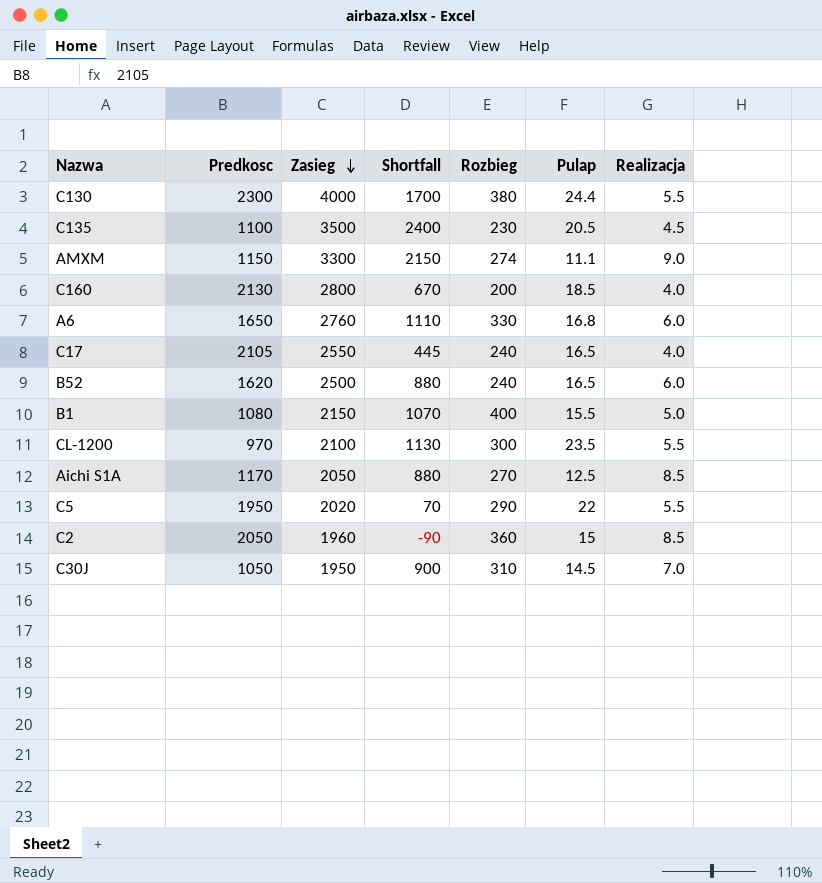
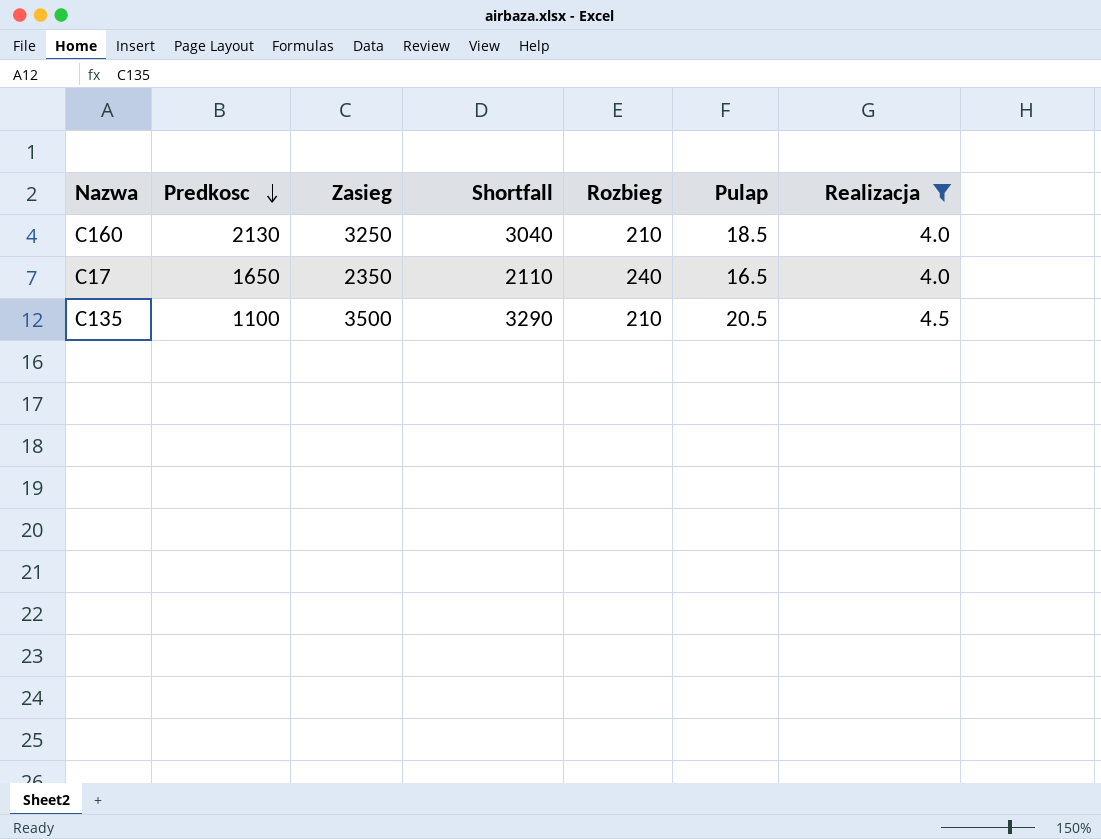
filter: none -> Realizacja <= 4.5
row order: Zasieg descending -> Predkosc descending
column Shortfall | formula: [Zasieg] - [Predkosc] -> [Zasieg] - [Rozbieg]
C160 | Zasieg: 2800 -> 3250
C160 | Rozbieg: 200 -> 210
C17 | Predkosc: 2105 -> 1650
C17 | Zasieg: 2550 -> 2350
C135 | Rozbieg: 230 -> 210

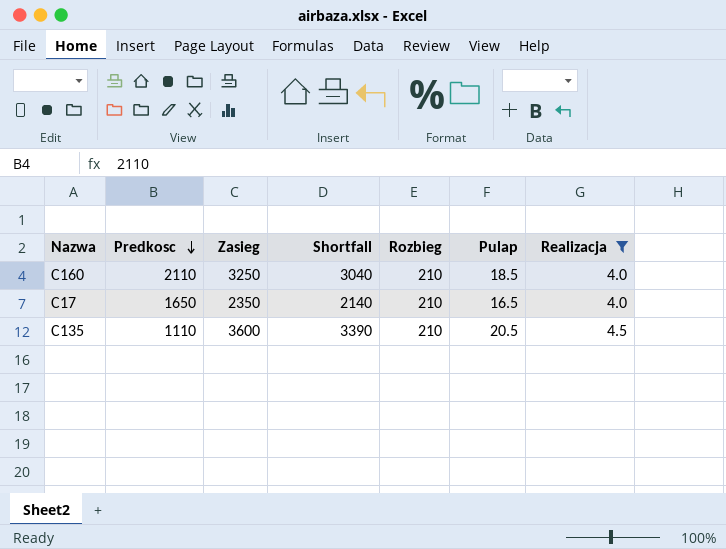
C160 | Predkosc: 2130 -> 2110
C17 | Shortfall: 2110 -> 2140
C17 | Rozbieg: 240 -> 210
C135 | Predkosc: 1100 -> 1110
C135 | Zasieg: 3500 -> 3600
C135 | Shortfall: 3290 -> 3390

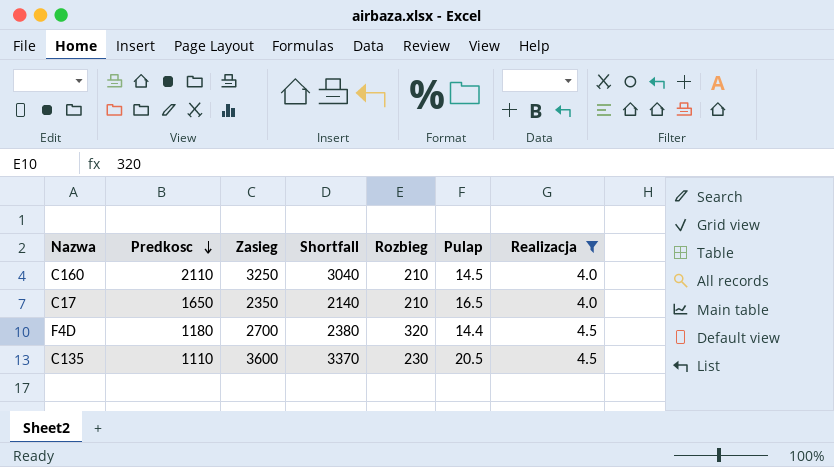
C160 | Pulap: 18.5 -> 14.5
row F4D: none -> 1180 | 2700 | 2380 | 320 | 14.4 | 4.5
C135 | Shortfall: 3390 -> 3370
C135 | Rozbieg: 210 -> 230

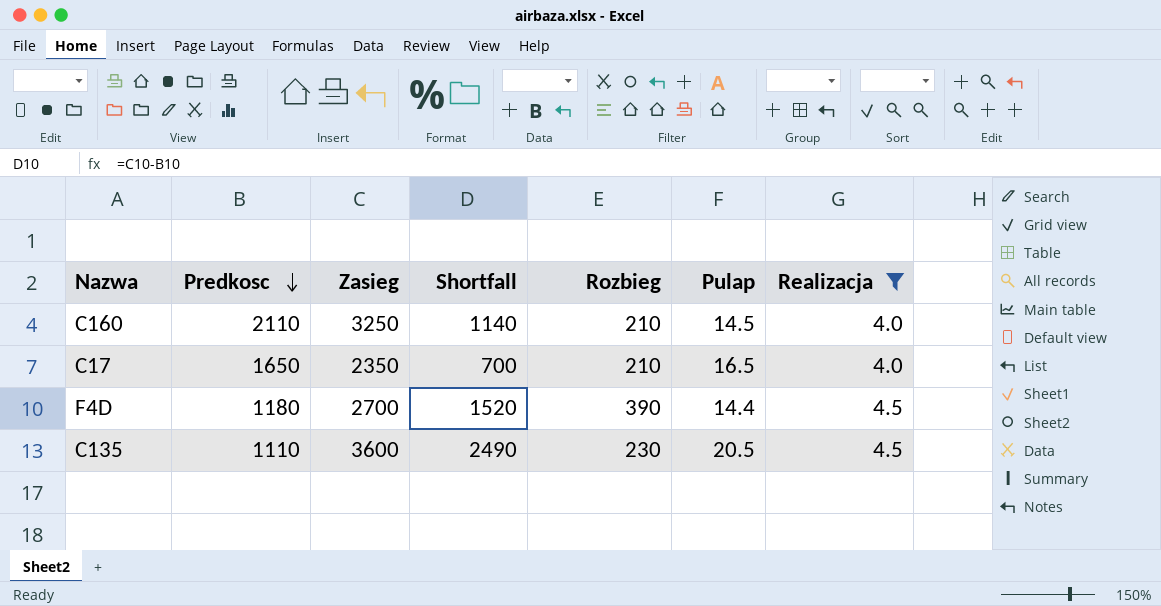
column Shortfall | formula: [Zasieg] - [Rozbieg] -> [Zasieg] - [Predkosc]
F4D | Rozbieg: 320 -> 390

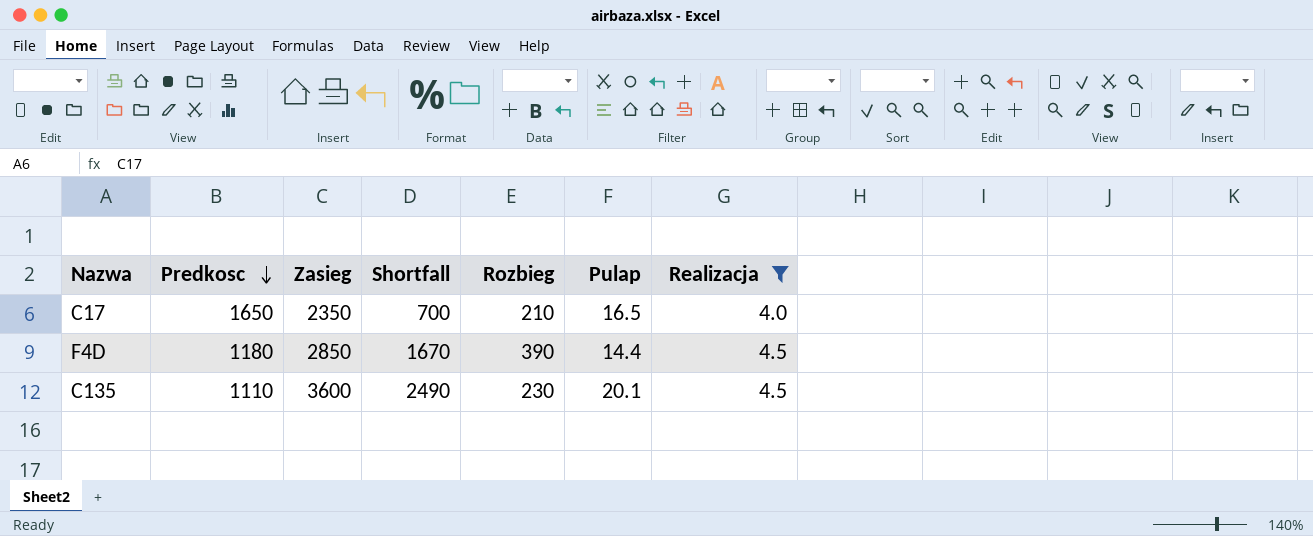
row C160: 2110 | 3250 | 1140 | 210 | 14.5 | 4.0 -> none
F4D | Zasieg: 2700 -> 2850
F4D | Shortfall: 1520 -> 1670
C135 | Pulap: 20.5 -> 20.1

